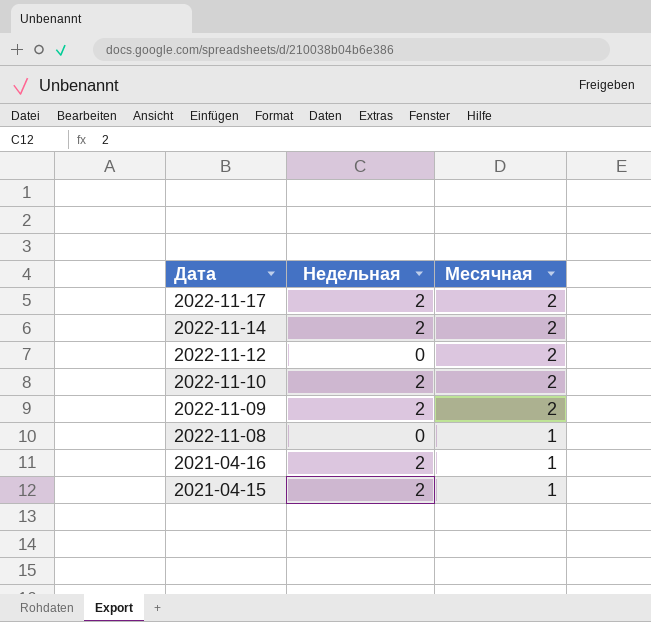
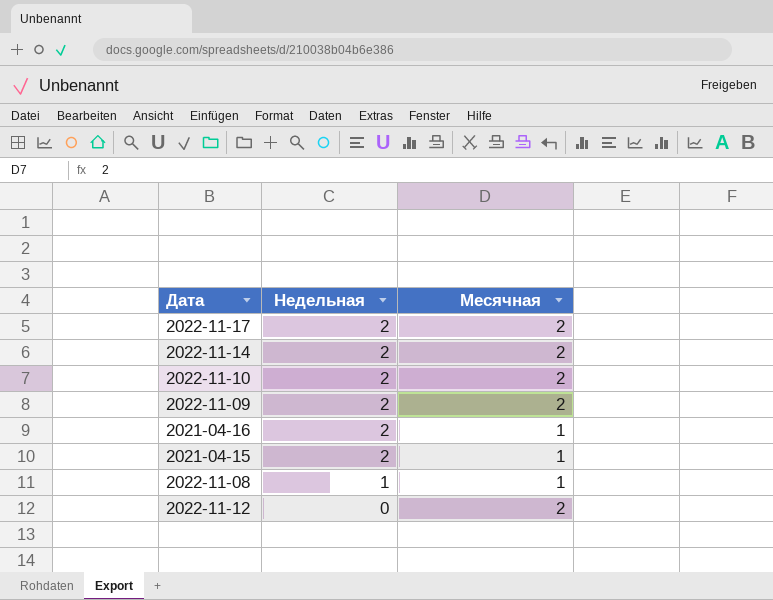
row order: Дата descending -> Недельная descending
2022-11-08 | Недельная: 0 -> 1

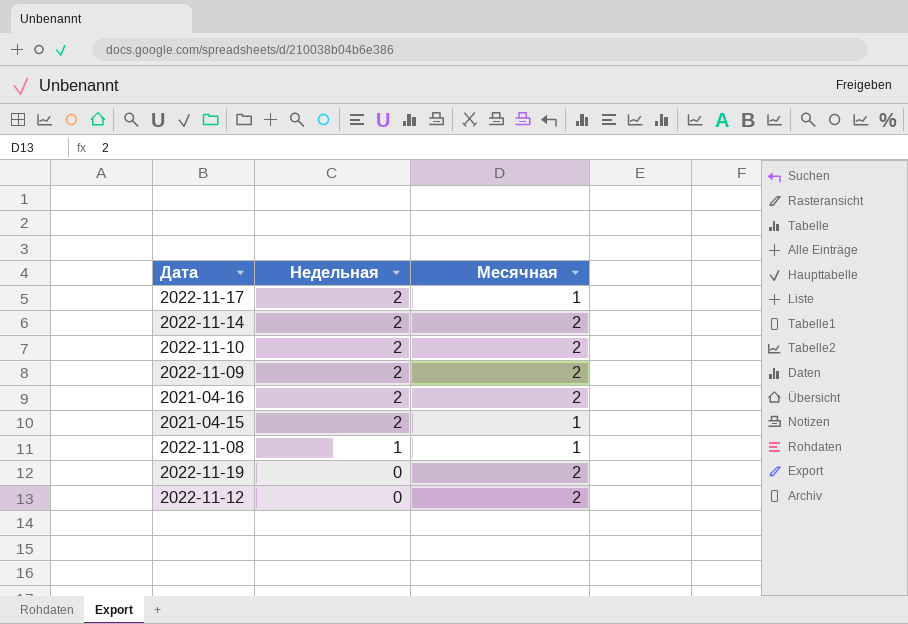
2022-11-17 | Месячная: 2 -> 1
2021-04-16 | Месячная: 1 -> 2
row 2022-11-19: none -> 0 | 2

